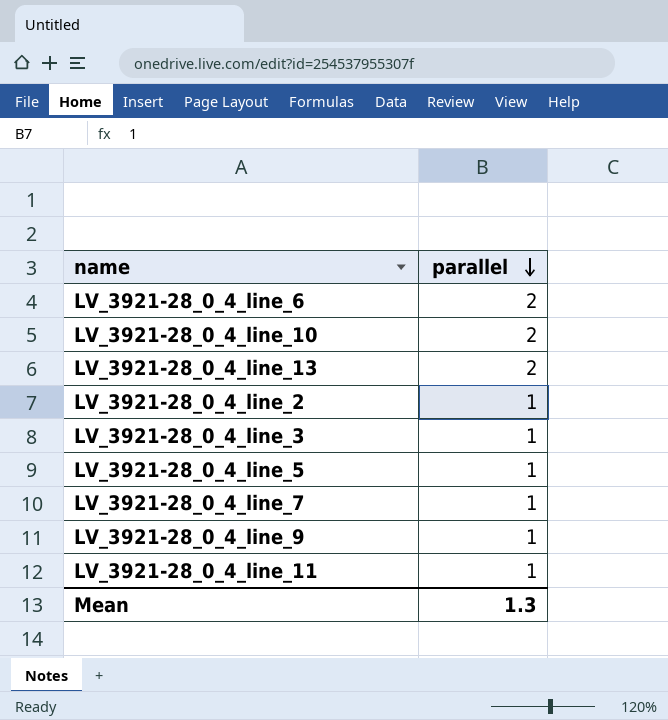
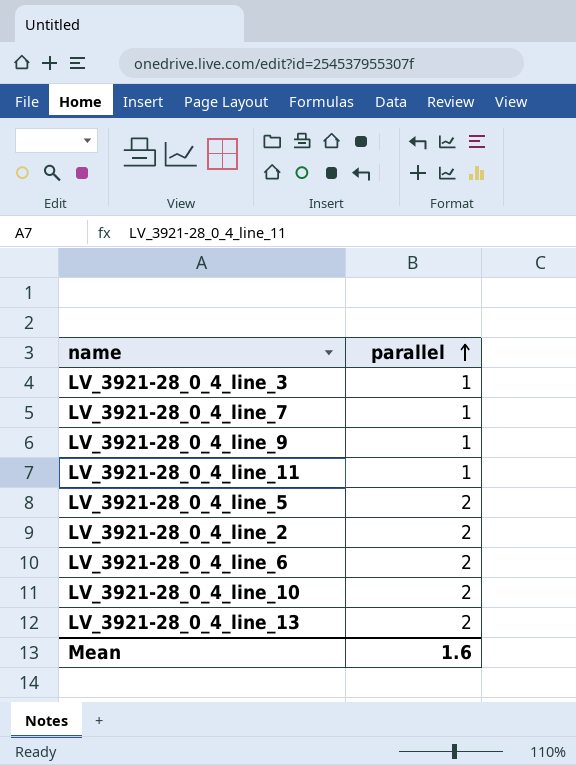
row order: parallel descending -> parallel ascending
LV_3921-28_0_4_line_5 | parallel: 1 -> 2
LV_3921-28_0_4_line_2 | parallel: 1 -> 2
Mean | parallel: 1.3 -> 1.6

